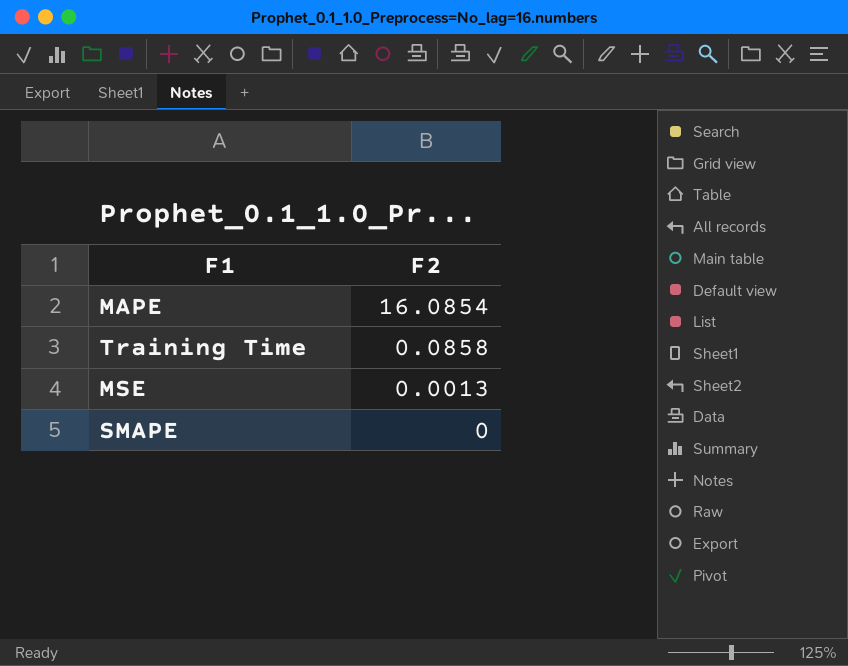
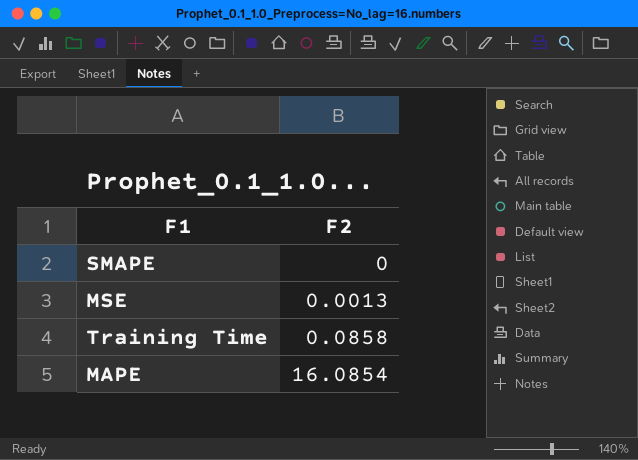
row order: F2 descending -> F2 ascending

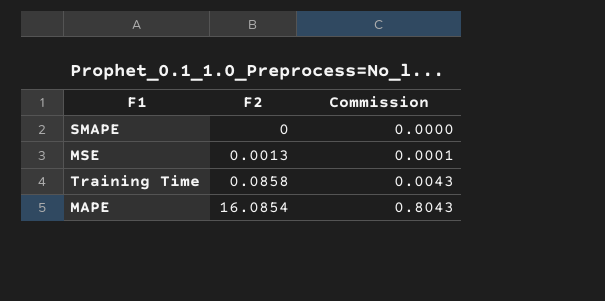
column Commission | formula: none -> [F2] * 0.05

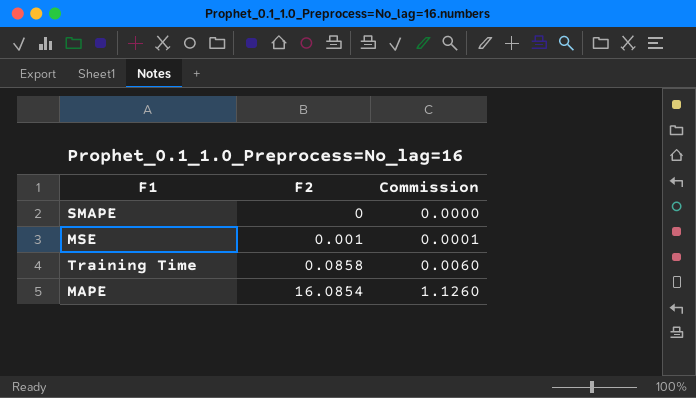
column Commission | formula: [F2] * 0.05 -> [F2] * 0.07
MSE | F2: 0.0013 -> 0.001

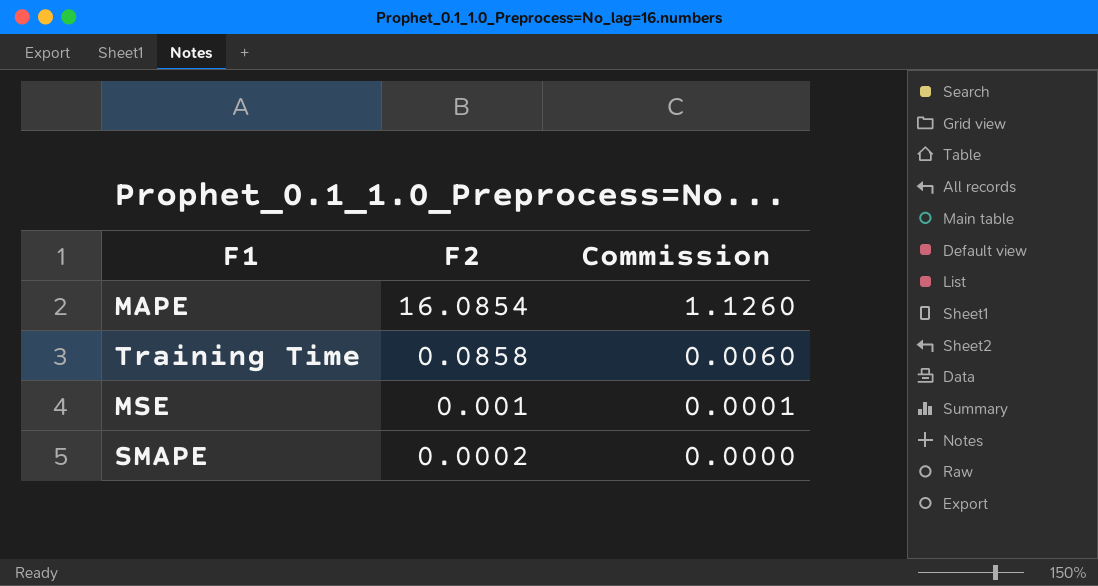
row order: F2 ascending -> F2 descending
SMAPE | F2: 0 -> 0.0002

